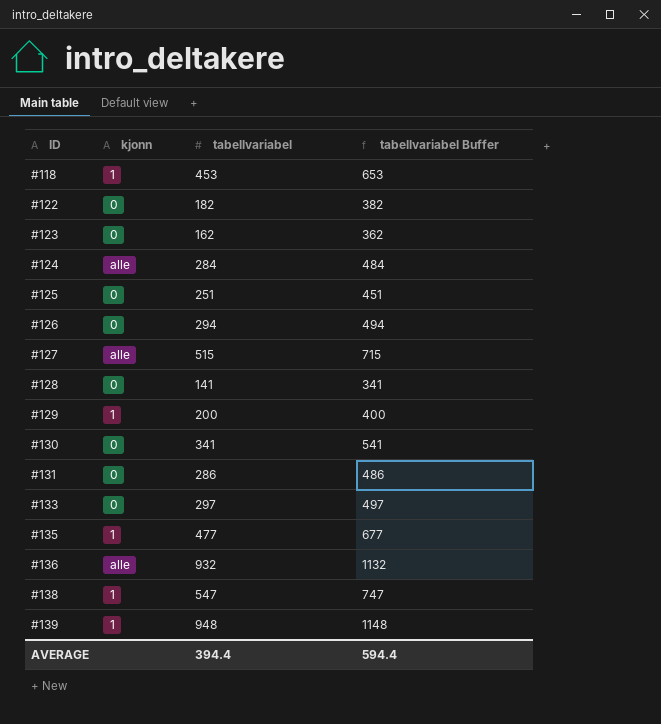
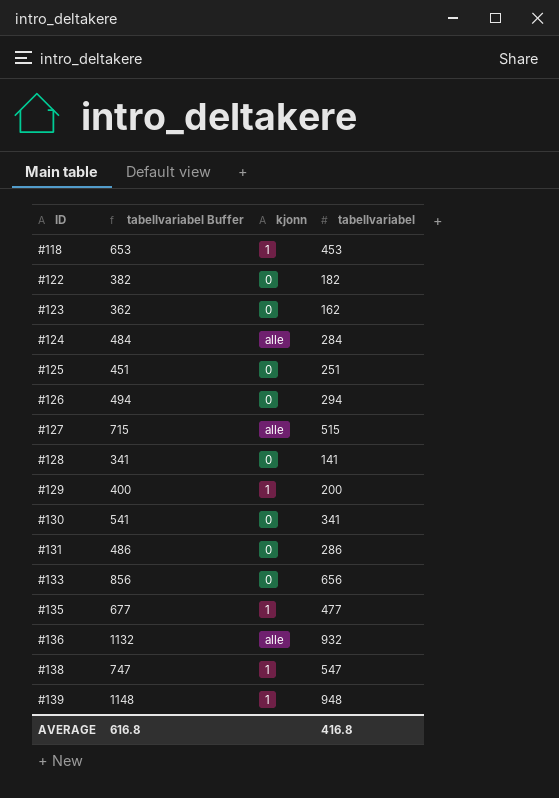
column tabellvariabel Buffer | position: 4 -> 2
#133 | tabellvariabel Buffer: 497 -> 856
#133 | tabellvariabel: 297 -> 656
AVERAGE | tabellvariabel Buffer: 594.4 -> 616.8
AVERAGE | tabellvariabel: 394.4 -> 416.8

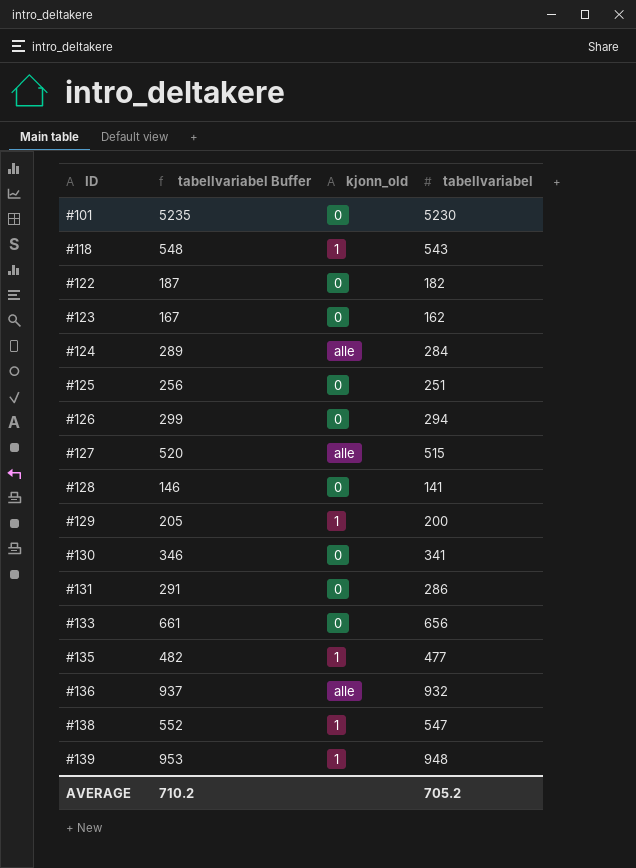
column tabellvariabel Buffer | formula: [tabellvariabel] + 200 -> [tabellvariabel] + 5
column name: kjonn -> kjonn_old
row #101: none -> 5235 | 0 | 5230
#118 | tabellvariabel: 453 -> 543
AVERAGE | tabellvariabel Buffer: 616.8 -> 710.2
AVERAGE | tabellvariabel: 416.8 -> 705.2

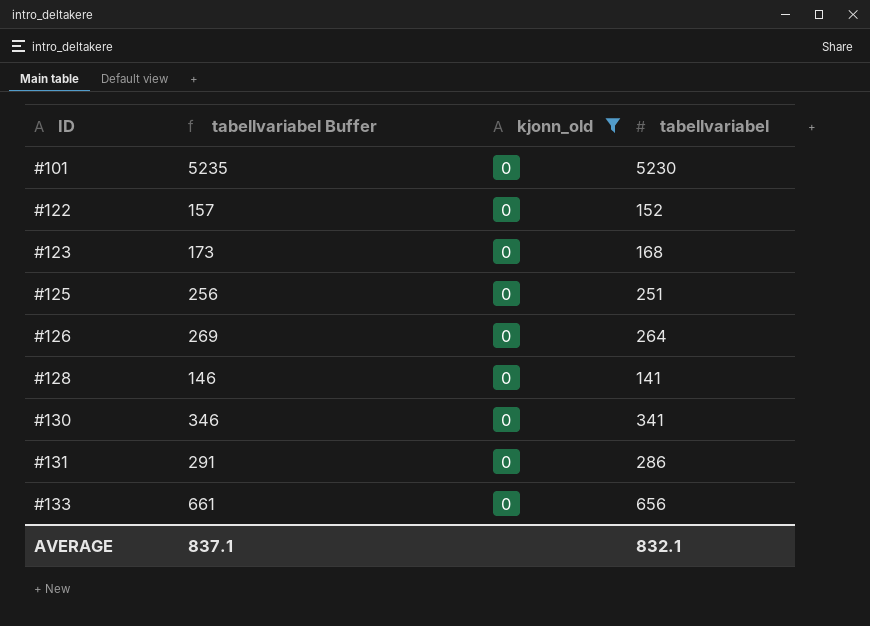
filter: none -> kjonn_old = 0
#122 | tabellvariabel Buffer: 187 -> 157
#122 | tabellvariabel: 182 -> 152
#123 | tabellvariabel Buffer: 167 -> 173
#123 | tabellvariabel: 162 -> 168
#126 | tabellvariabel Buffer: 299 -> 269
#126 | tabellvariabel: 294 -> 264
AVERAGE | tabellvariabel Buffer: 710.2 -> 837.1
AVERAGE | tabellvariabel: 705.2 -> 832.1

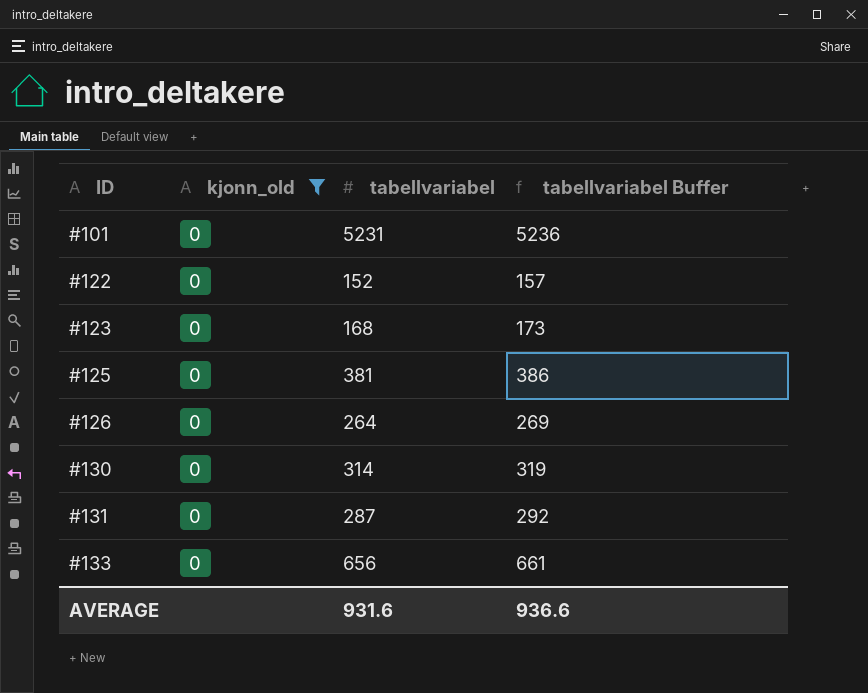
column tabellvariabel Buffer | position: 2 -> 4
row #128: 146 | 0 | 141 -> none
#101 | tabellvariabel: 5230 -> 5231
#101 | tabellvariabel Buffer: 5235 -> 5236
#125 | tabellvariabel: 251 -> 381
#125 | tabellvariabel Buffer: 256 -> 386
#130 | tabellvariabel: 341 -> 314
#130 | tabellvariabel Buffer: 346 -> 319
#131 | tabellvariabel: 286 -> 287
#131 | tabellvariabel Buffer: 291 -> 292
AVERAGE | tabellvariabel: 832.1 -> 931.6
AVERAGE | tabellvariabel Buffer: 837.1 -> 936.6

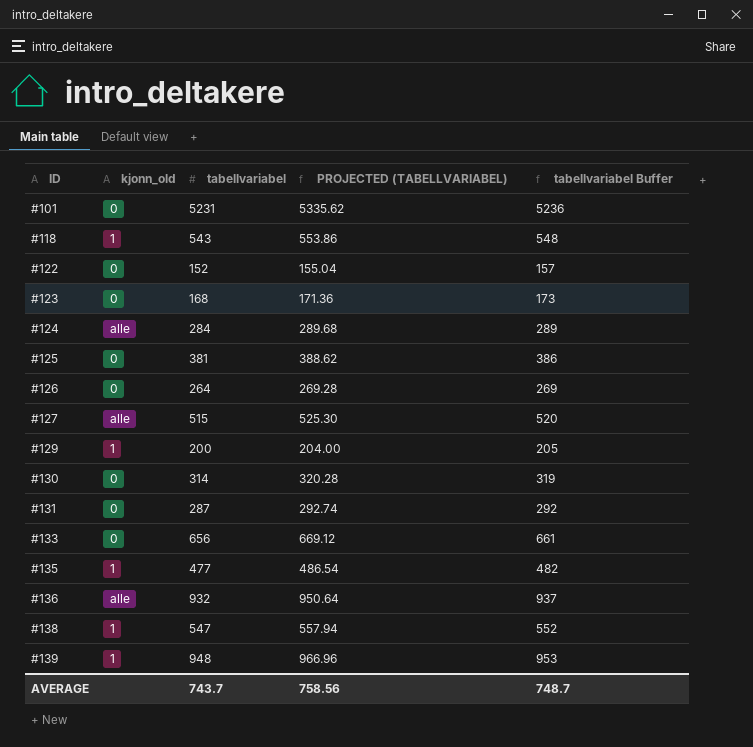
filter: kjonn_old = 0 -> none
column PROJECTED (TABELLVARIABEL) | formula: none -> [tabellvariabel] * 1.02
AVERAGE | tabellvariabel: 931.6 -> 743.7
AVERAGE | tabellvariabel Buffer: 936.6 -> 748.7

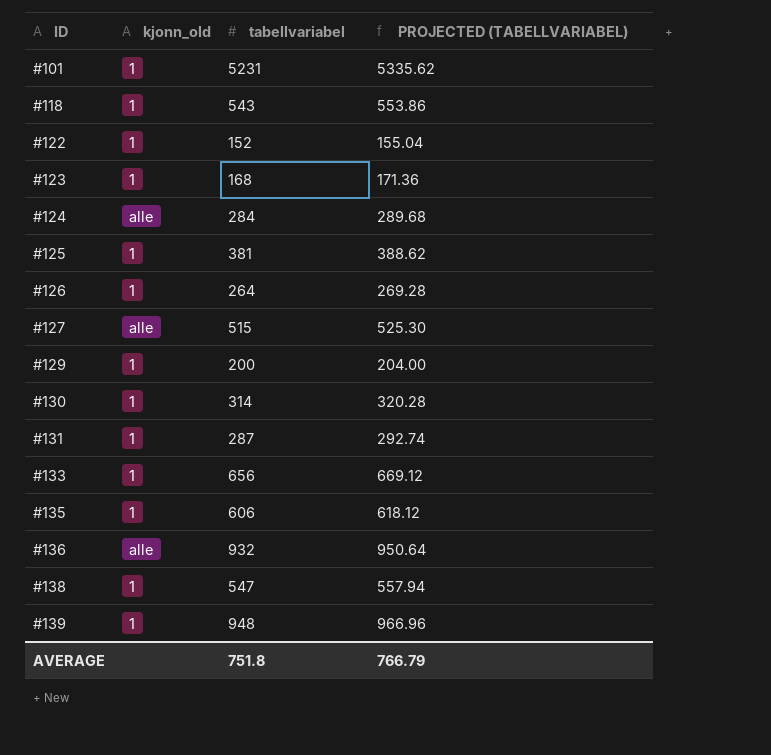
column tabellvariabel Buffer | formula: [tabellvariabel] + 5 -> none
#101 | kjonn_old: 0 -> 1
#122 | kjonn_old: 0 -> 1
#123 | kjonn_old: 0 -> 1
#125 | kjonn_old: 0 -> 1
#126 | kjonn_old: 0 -> 1
#130 | kjonn_old: 0 -> 1
#131 | kjonn_old: 0 -> 1
#133 | kjonn_old: 0 -> 1
#135 | tabellvariabel: 477 -> 606
#135 | PROJECTED (TABELLVARIABEL): 486.54 -> 618.12
AVERAGE | tabellvariabel: 743.7 -> 751.8
AVERAGE | PROJECTED (TABELLVARIABEL): 758.56 -> 766.79

